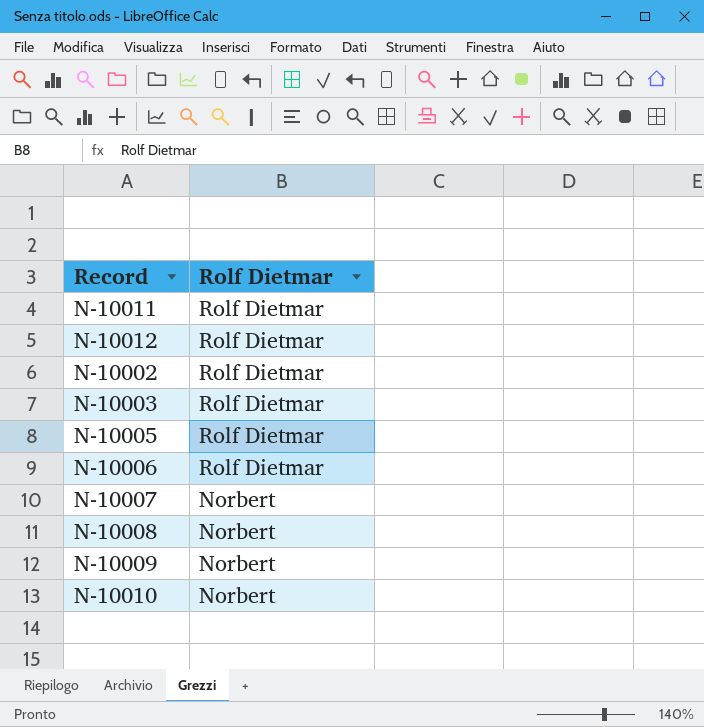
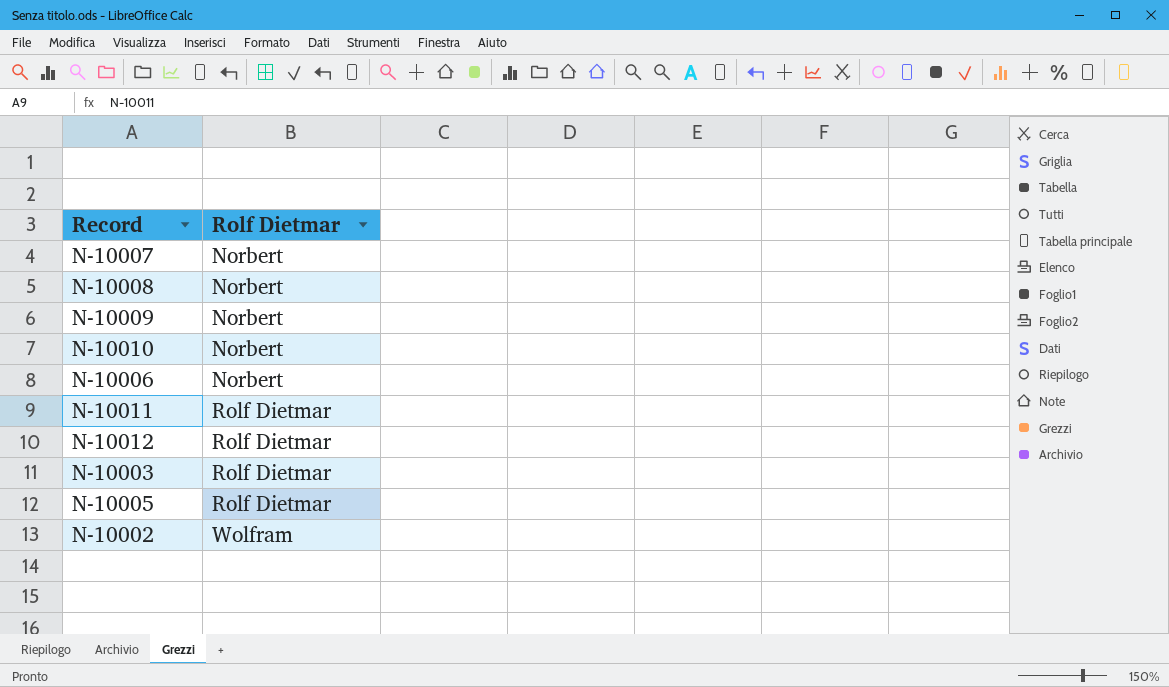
row order: Rolf Dietmar descending -> Rolf Dietmar ascending
N-10006 | Rolf Dietmar: Rolf Dietmar -> Norbert
N-10002 | Rolf Dietmar: Rolf Dietmar -> Wolfram

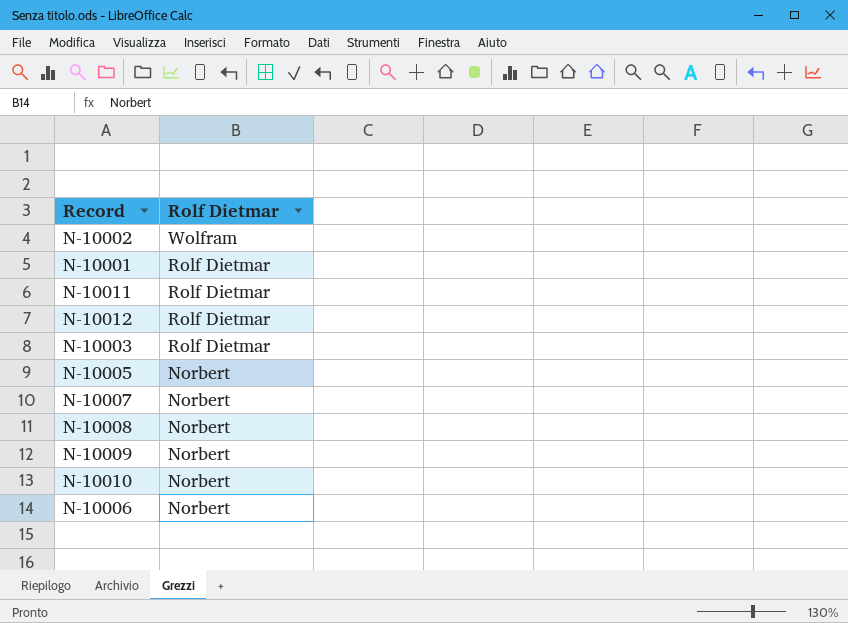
row order: Rolf Dietmar ascending -> Rolf Dietmar descending
row N-10001: none -> Rolf Dietmar
N-10005 | Rolf Dietmar: Rolf Dietmar -> Norbert

